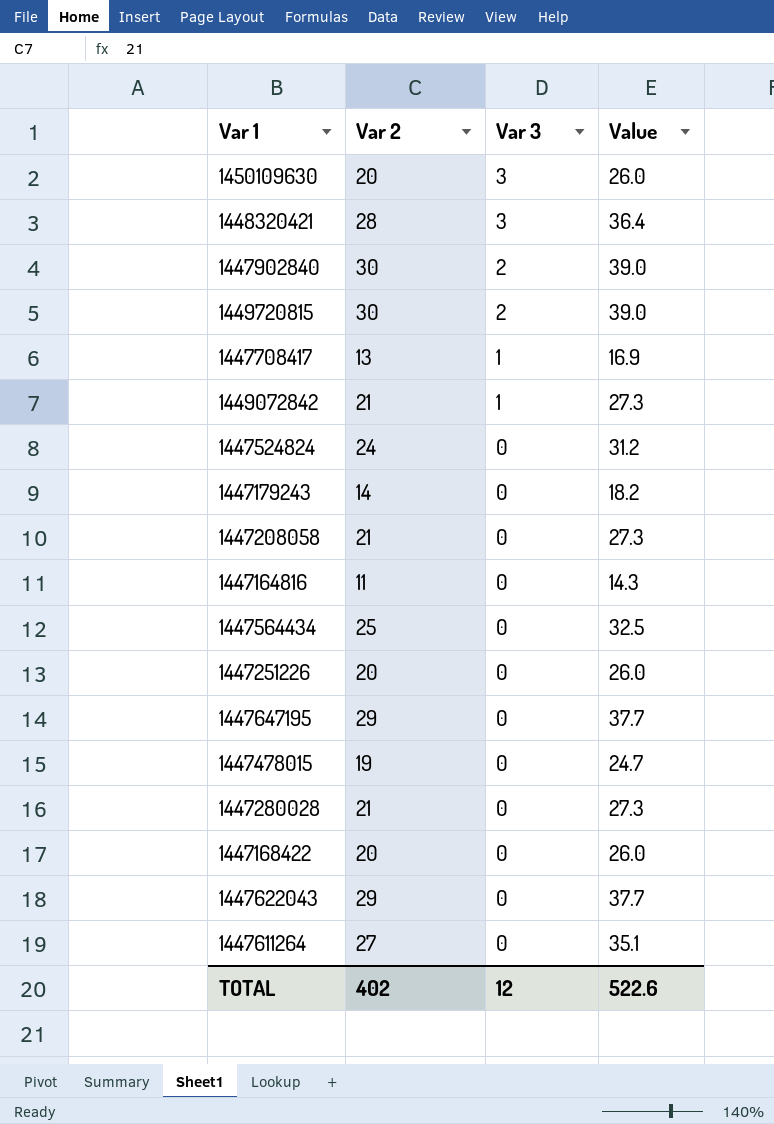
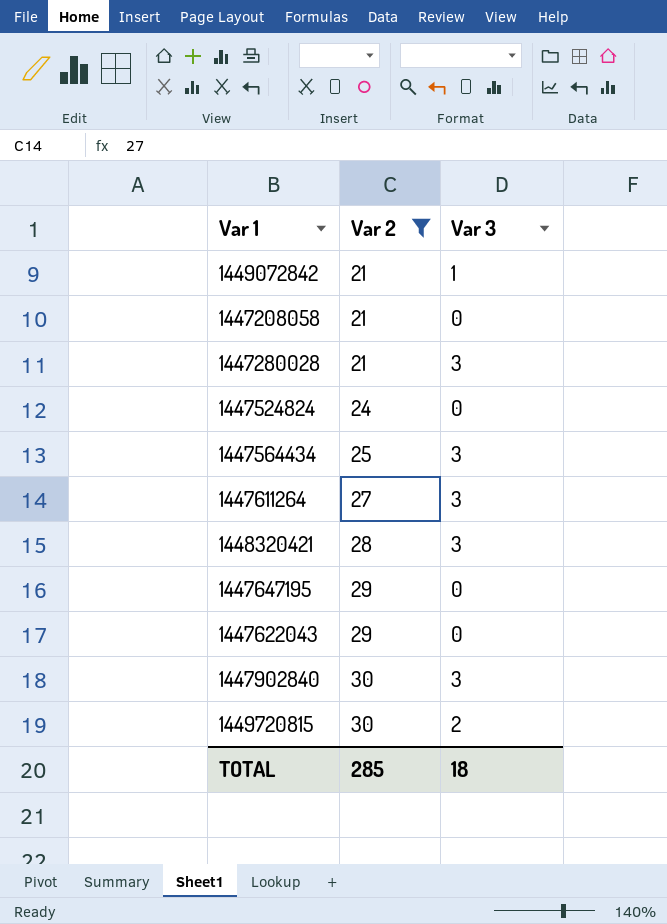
filter: none -> Var 2 >= 21
row order: Var 3 descending -> Var 2 ascending
column Value | formula: [Var 2] * 1.3 -> none
1447280028 | Var 3: 0 -> 3
1447564434 | Var 3: 0 -> 3
1447611264 | Var 3: 0 -> 3
1447902840 | Var 3: 2 -> 3
TOTAL | Var 2: 402 -> 285
TOTAL | Var 3: 12 -> 18

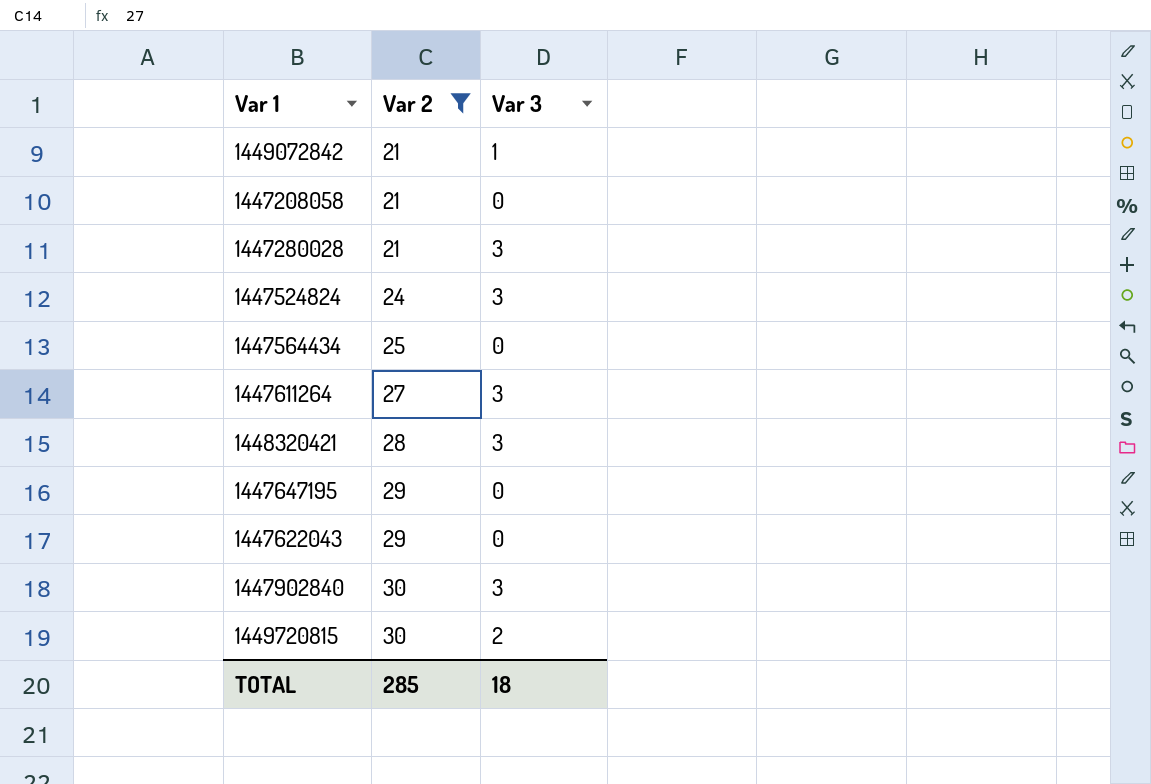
1447524824 | Var 3: 0 -> 3
1447564434 | Var 3: 3 -> 0

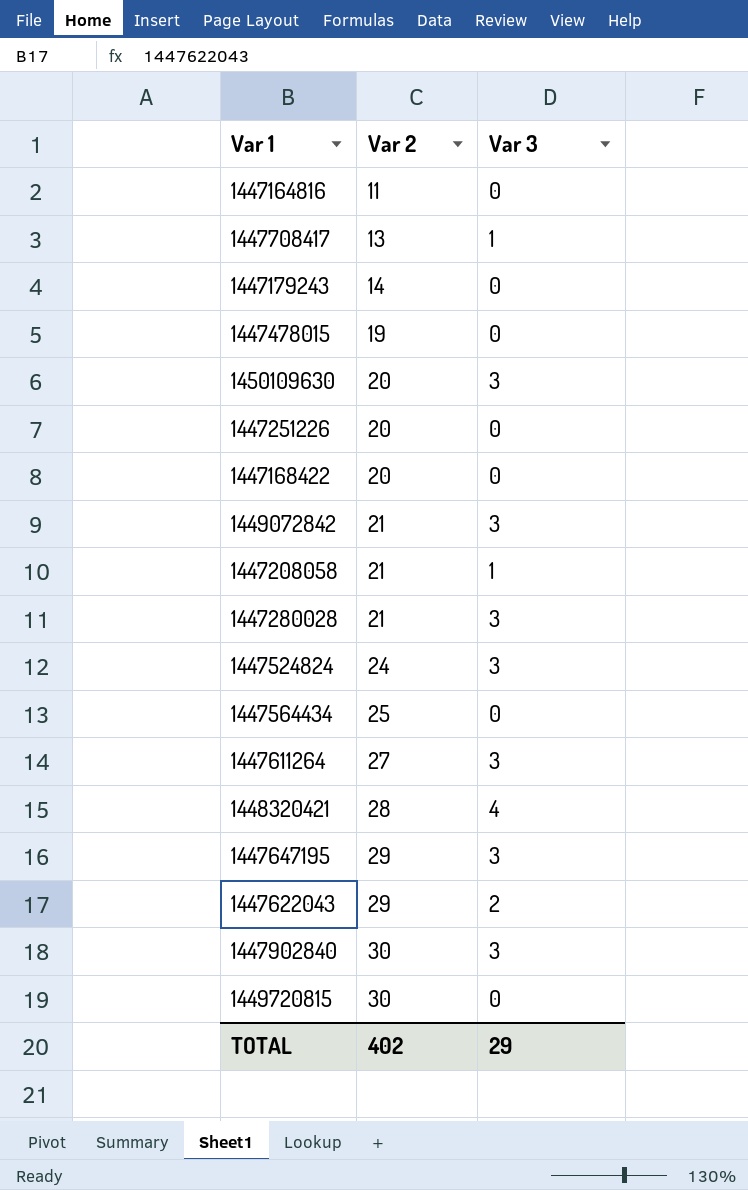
filter: Var 2 >= 21 -> none
1449072842 | Var 3: 1 -> 3
1447208058 | Var 3: 0 -> 1
1448320421 | Var 3: 3 -> 4
1447647195 | Var 3: 0 -> 3
1447622043 | Var 3: 0 -> 2
1449720815 | Var 3: 2 -> 0
TOTAL | Var 2: 285 -> 402
TOTAL | Var 3: 18 -> 29

